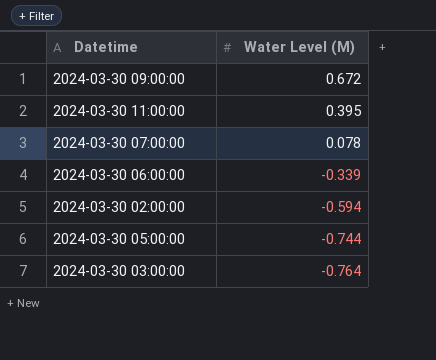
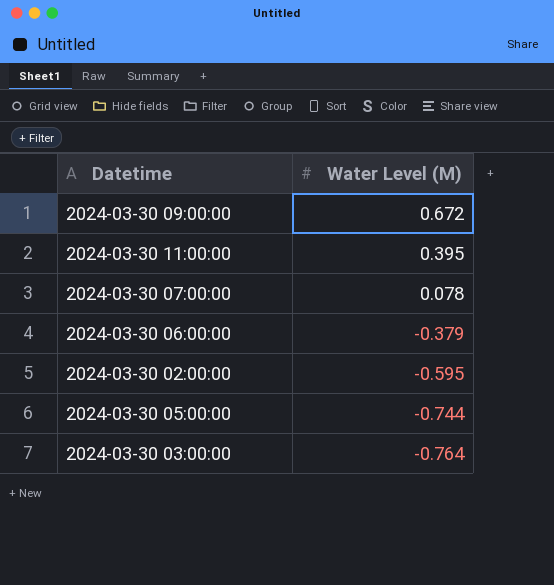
2024-03-30 06:00:00 | Water Level (M): -0.339 -> -0.379
2024-03-30 02:00:00 | Water Level (M): -0.594 -> -0.595

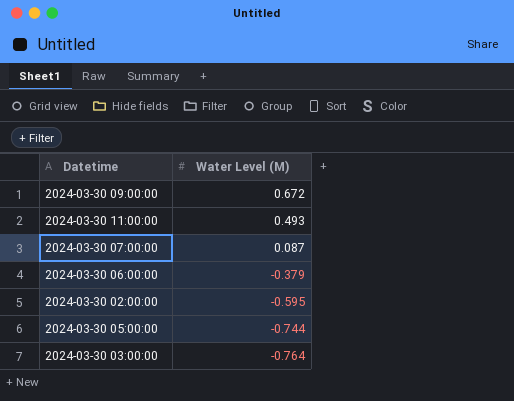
2024-03-30 11:00:00 | Water Level (M): 0.395 -> 0.493
2024-03-30 07:00:00 | Water Level (M): 0.078 -> 0.087

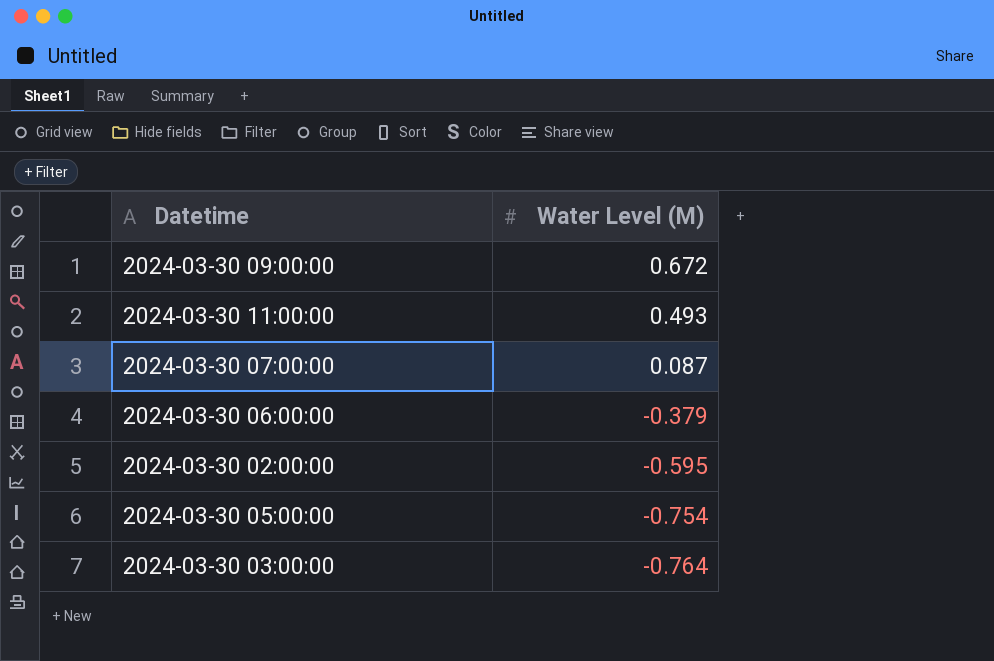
2024-03-30 05:00:00 | Water Level (M): -0.744 -> -0.754

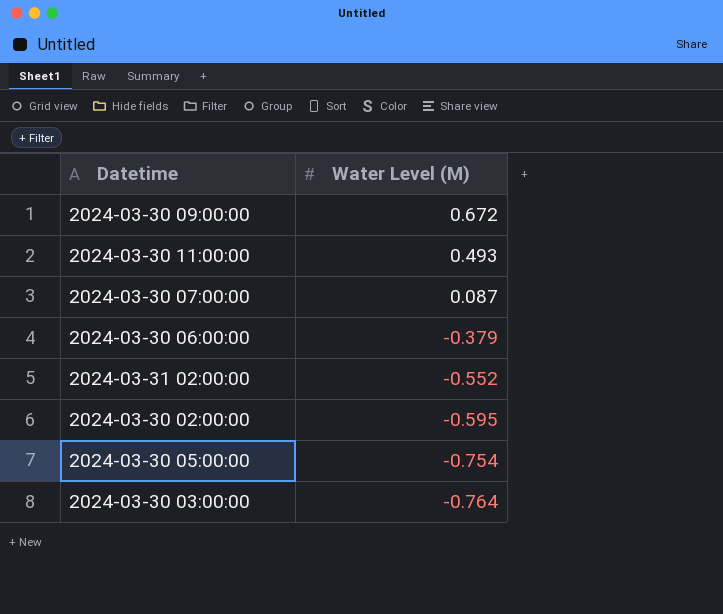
row 2024-03-31 02:00:00: none -> -0.552

